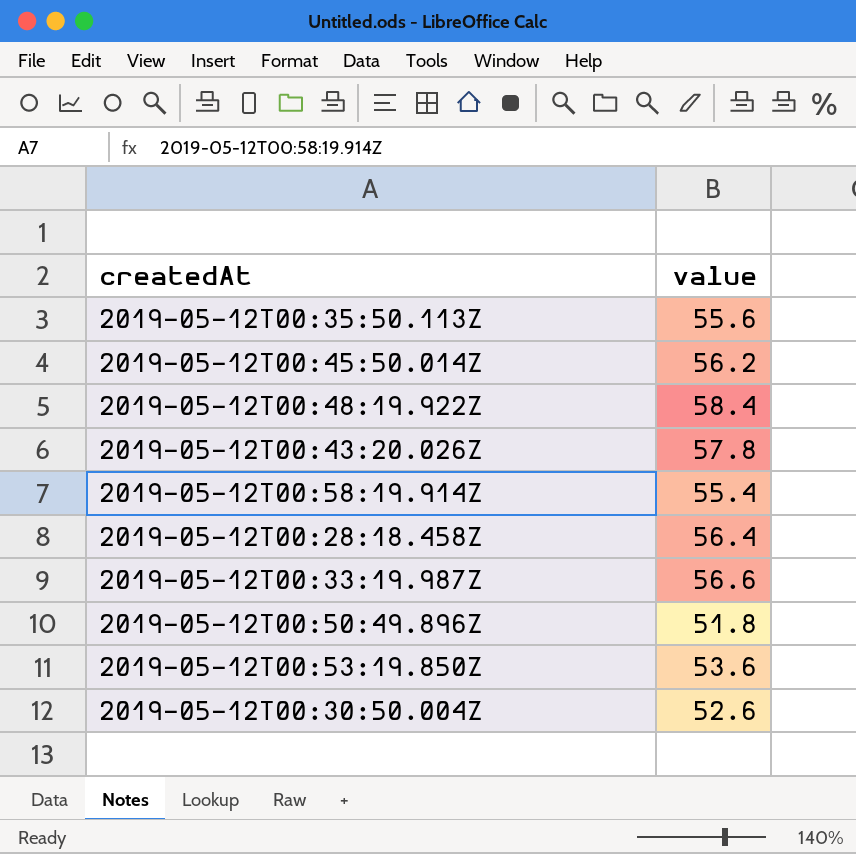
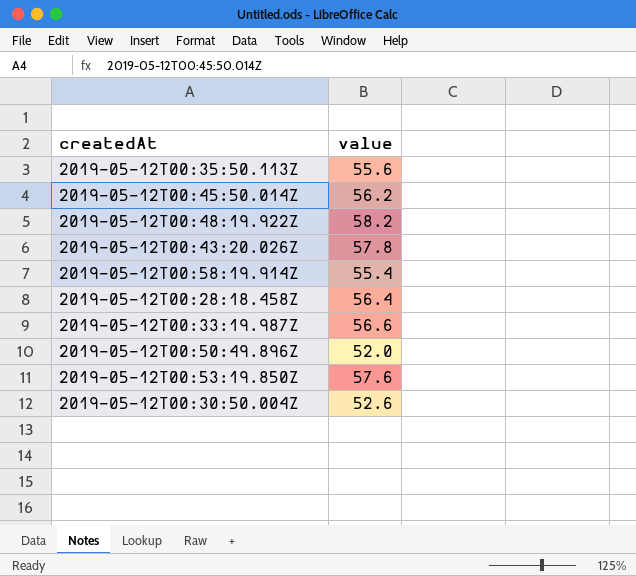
2019-05-12T00:48:19.922Z | value: 58.4 -> 58.2
2019-05-12T00:50:49.896Z | value: 51.8 -> 52.0
2019-05-12T00:53:19.850Z | value: 53.6 -> 57.6

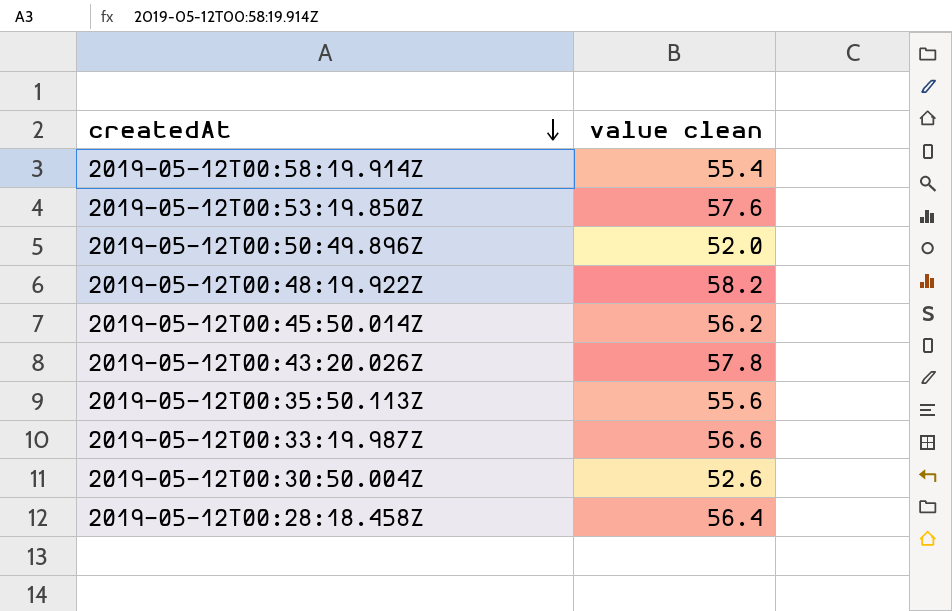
row order: none -> createdAt descending
column name: value -> value clean

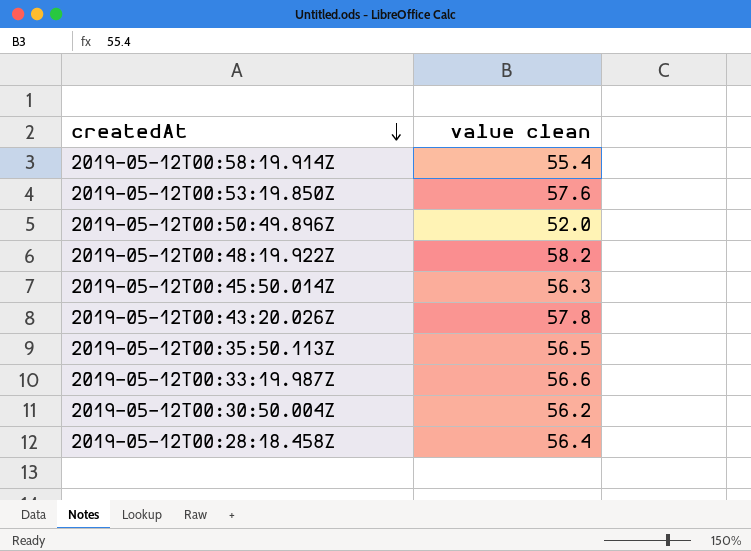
2019-05-12T00:45:50.014Z | value clean: 56.2 -> 56.3
2019-05-12T00:35:50.113Z | value clean: 55.6 -> 56.5
2019-05-12T00:30:50.004Z | value clean: 52.6 -> 56.2

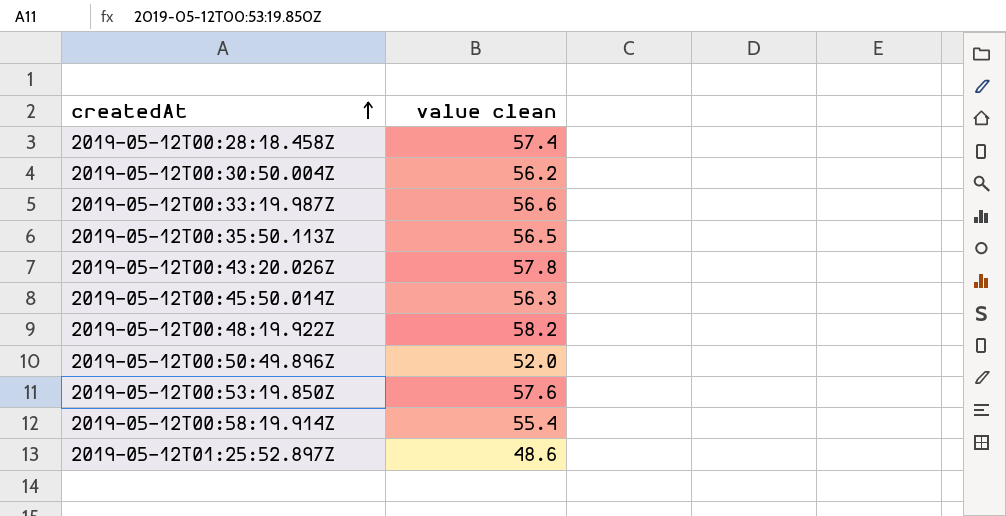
row order: createdAt descending -> createdAt ascending
2019-05-12T00:28:18.458Z | value clean: 56.4 -> 57.4
row 2019-05-12T01:25:52.897Z: none -> 48.6

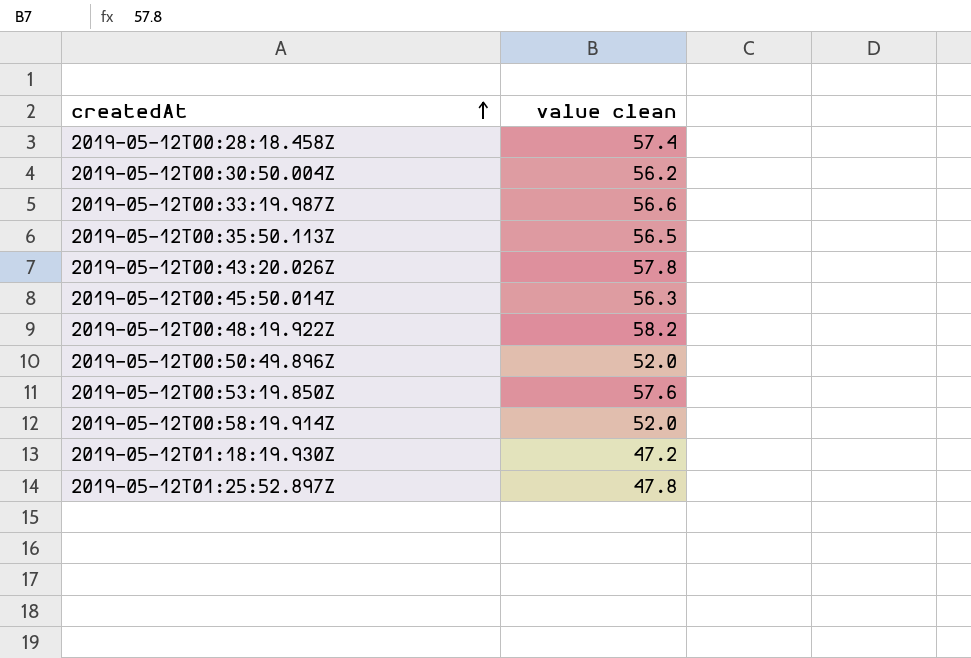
2019-05-12T00:58:19.914Z | value clean: 55.4 -> 52.0
row 2019-05-12T01:18:19.930Z: none -> 47.2
2019-05-12T01:25:52.897Z | value clean: 48.6 -> 47.8

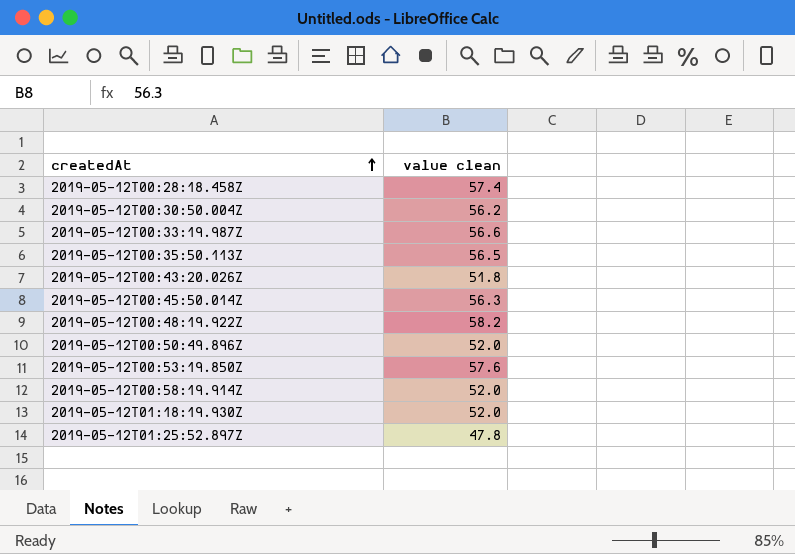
2019-05-12T00:43:20.026Z | value clean: 57.8 -> 51.8
2019-05-12T01:18:19.930Z | value clean: 47.2 -> 52.0

